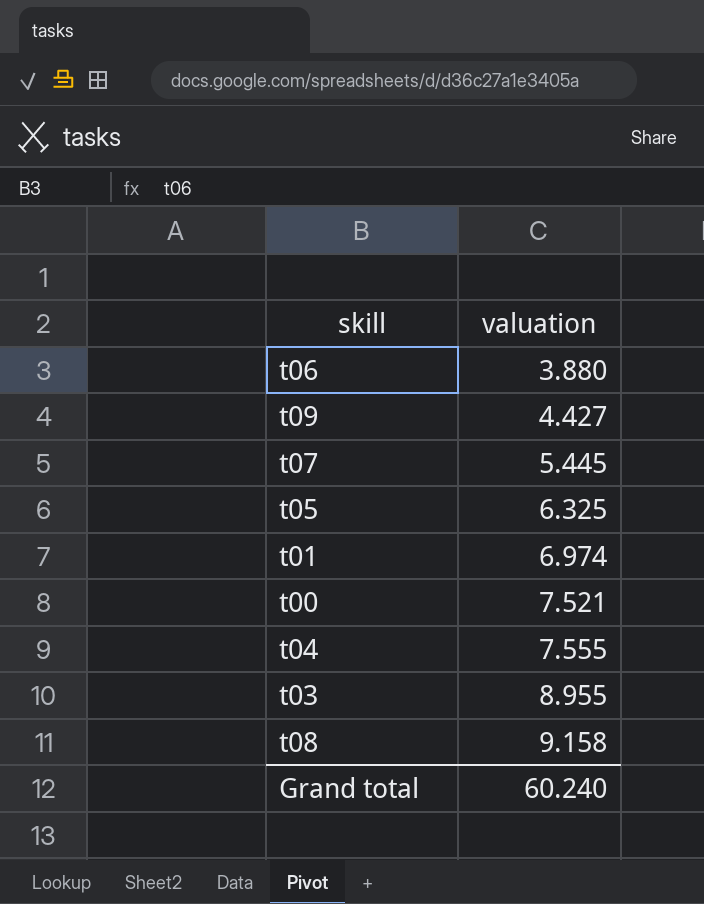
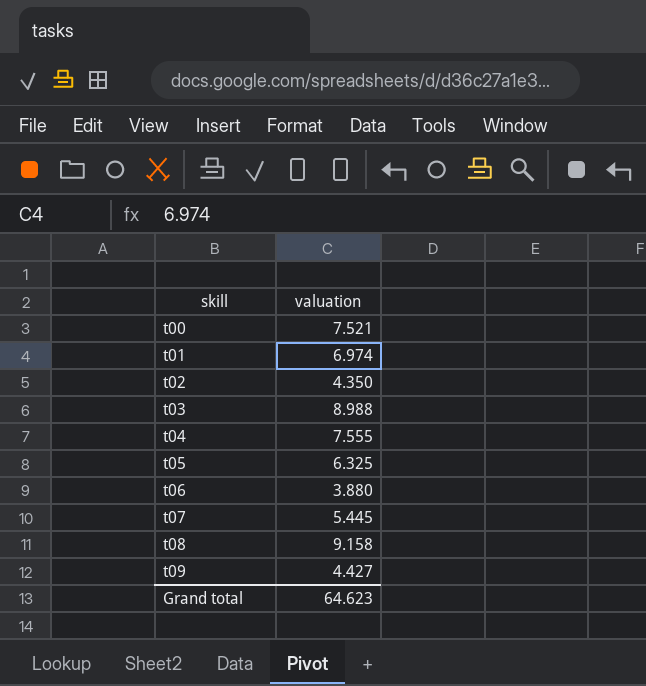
row order: valuation ascending -> skill ascending
row t02: none -> 4.350
t03 | valuation: 8.955 -> 8.988
Grand total | valuation: 60.240 -> 64.623

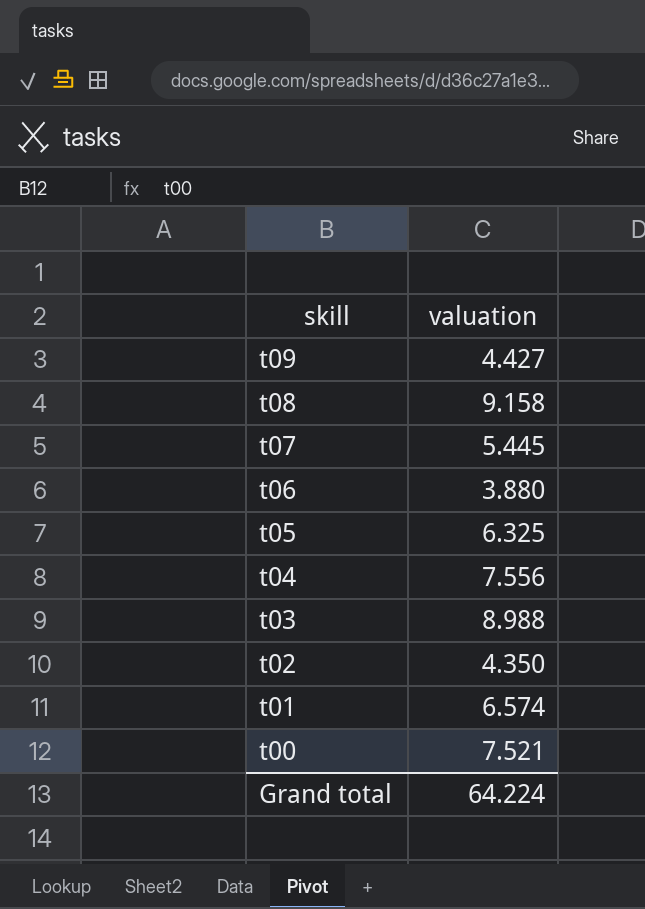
row order: skill ascending -> skill descending
t04 | valuation: 7.555 -> 7.556
t01 | valuation: 6.974 -> 6.574
Grand total | valuation: 64.623 -> 64.224

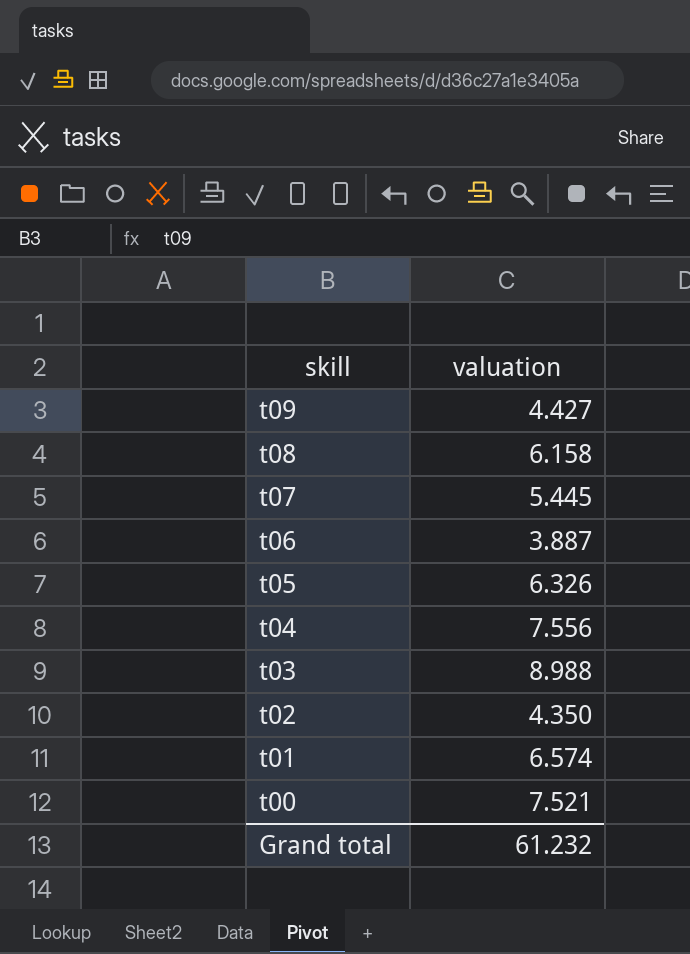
t08 | valuation: 9.158 -> 6.158
t06 | valuation: 3.880 -> 3.887
t05 | valuation: 6.325 -> 6.326
Grand total | valuation: 64.224 -> 61.232

